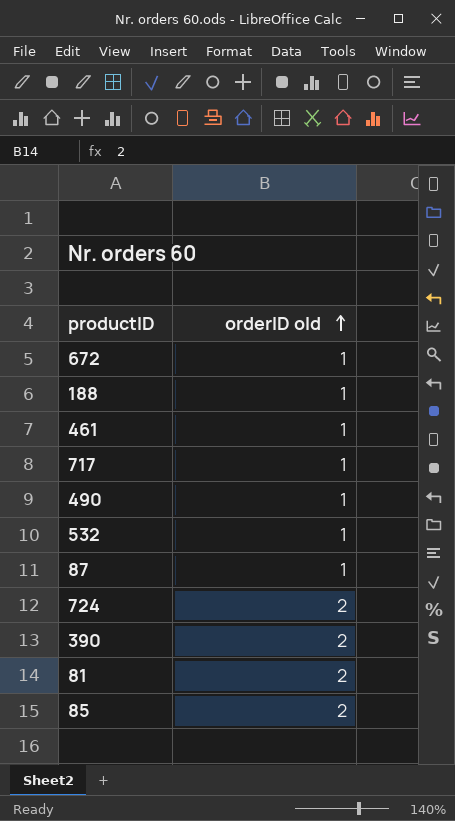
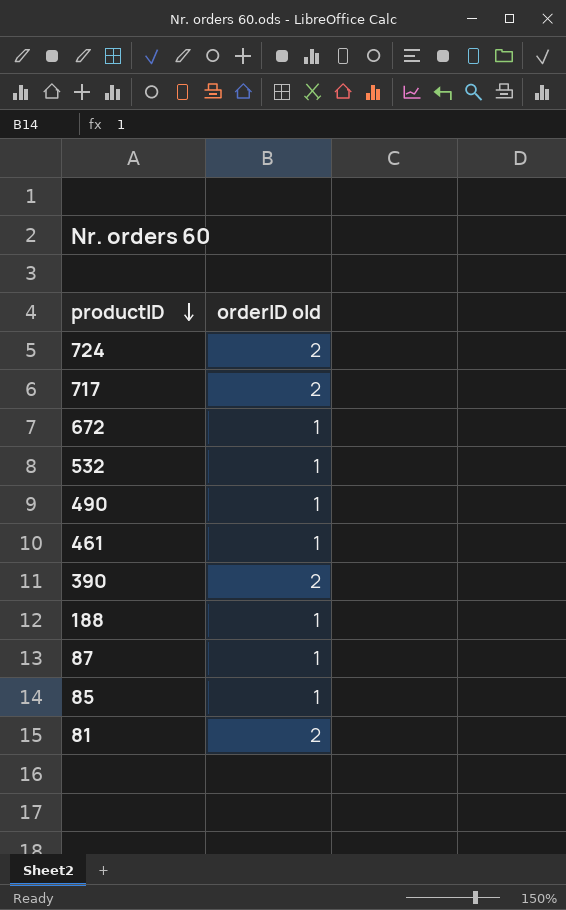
row order: orderID old ascending -> productID descending
717 | orderID old: 1 -> 2
85 | orderID old: 2 -> 1

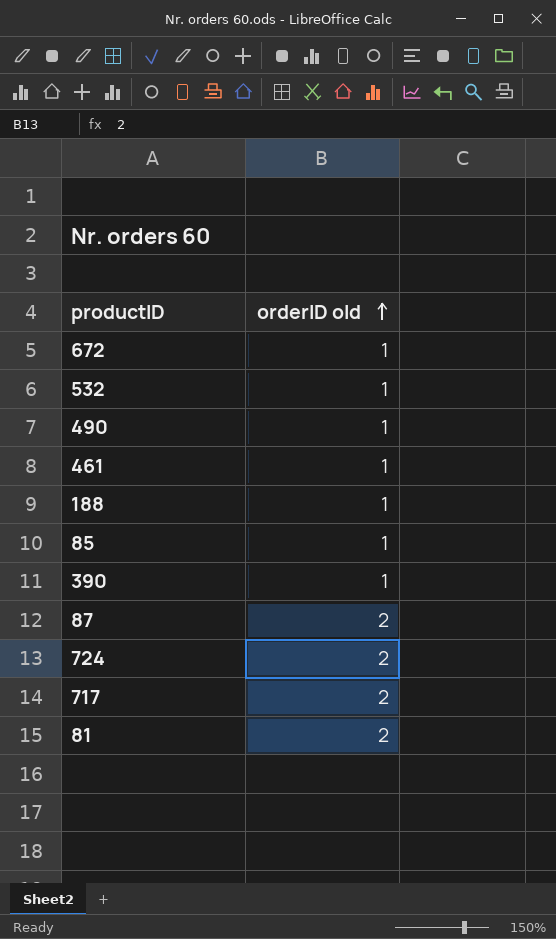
row order: productID descending -> orderID old ascending
390 | orderID old: 2 -> 1
87 | orderID old: 1 -> 2

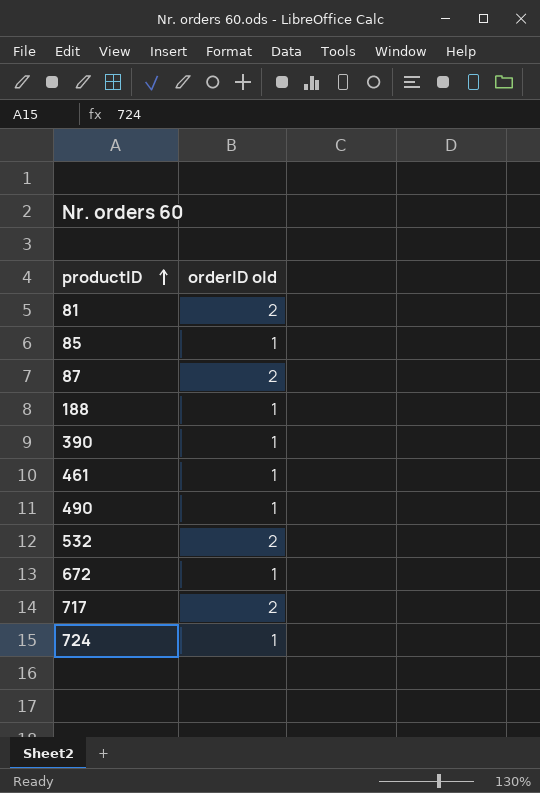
row order: orderID old ascending -> productID ascending
532 | orderID old: 1 -> 2
724 | orderID old: 2 -> 1

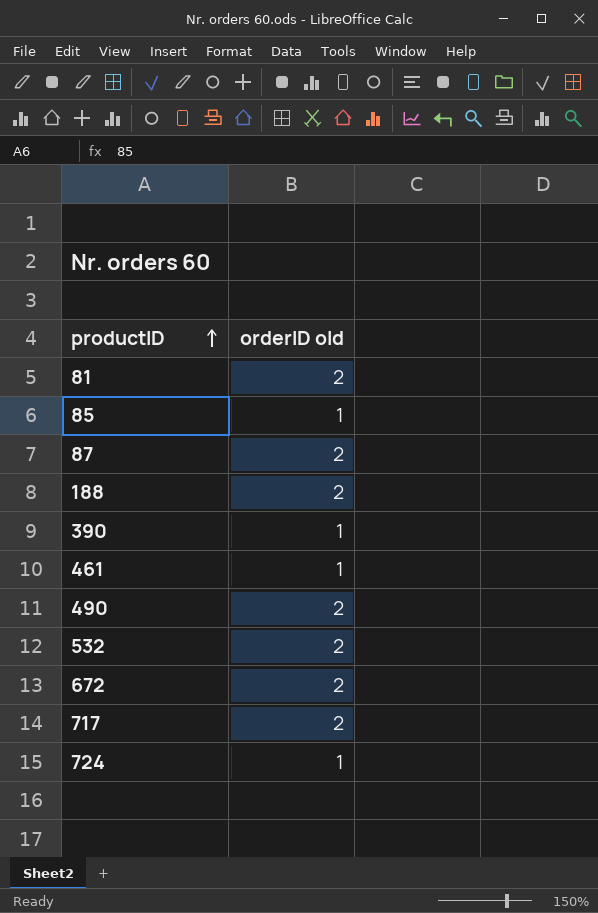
188 | orderID old: 1 -> 2
490 | orderID old: 1 -> 2
672 | orderID old: 1 -> 2

